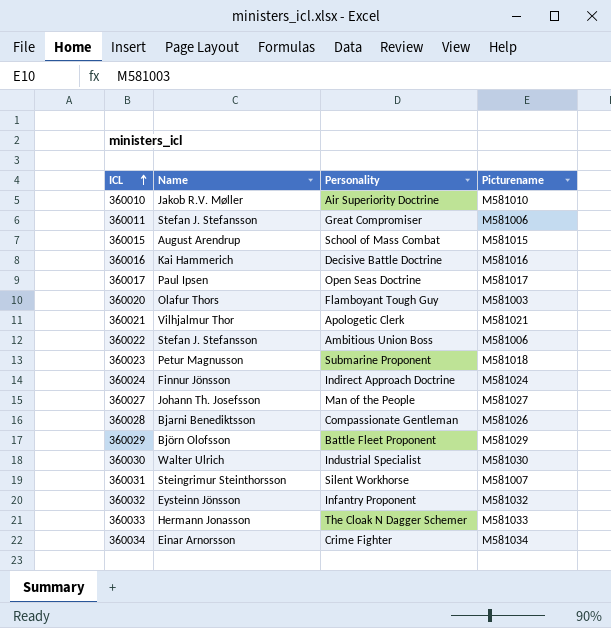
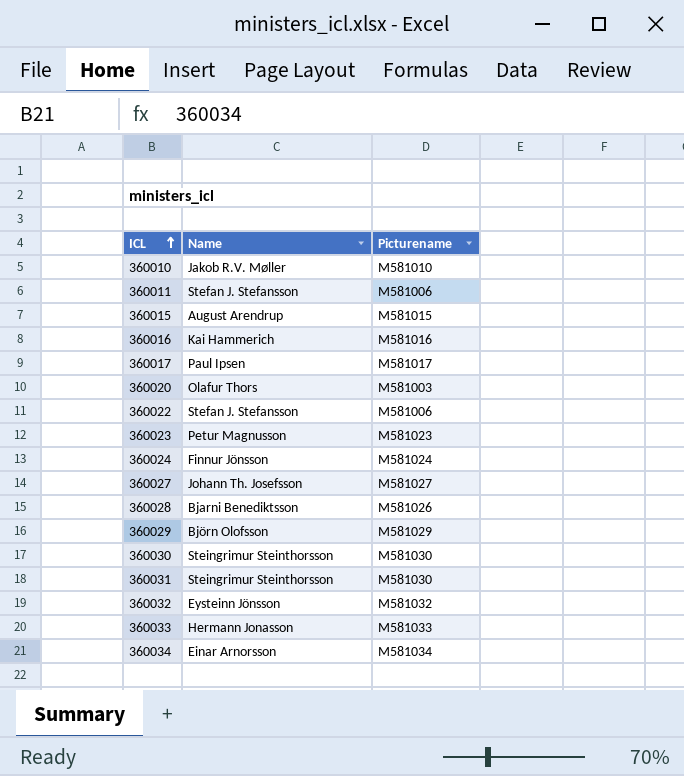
column Personality | position: 3 -> none
row 360021: Vilhjalmur Thor | Apologetic Clerk | M581021 -> none
360023 | Picturename: M581018 -> M581023
360030 | Name: Walter Ulrich -> Steingrimur Steinthorsson
360031 | Picturename: M581007 -> M581030

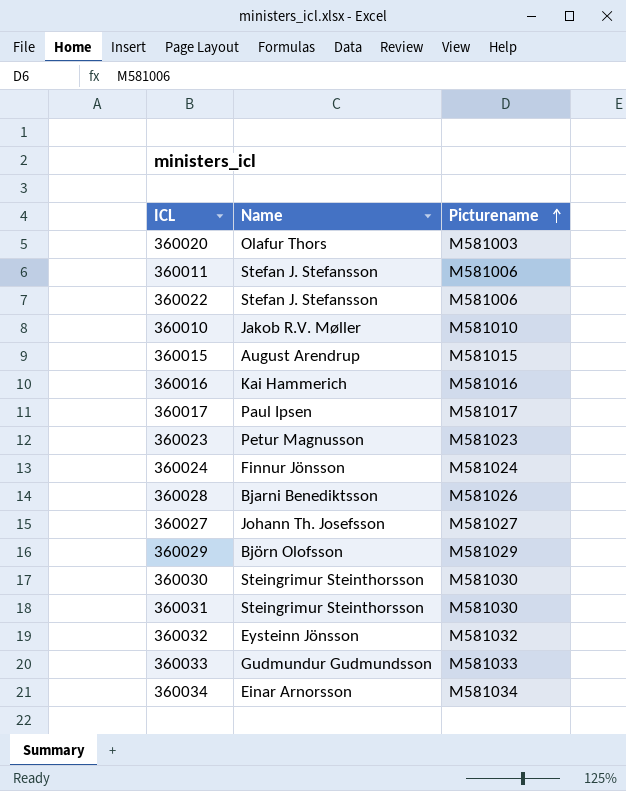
row order: ICL ascending -> Picturename ascending
360033 | Name: Hermann Jonasson -> Gudmundur Gudmundsson

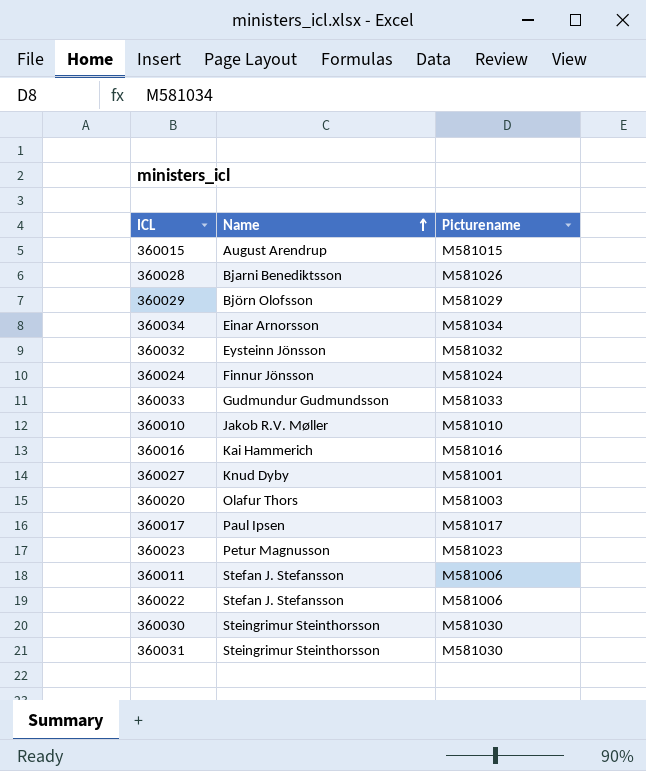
row order: Picturename ascending -> Name ascending
360027 | Name: Johann Th. Josefsson -> Knud Dyby
360027 | Picturename: M581027 -> M581001

